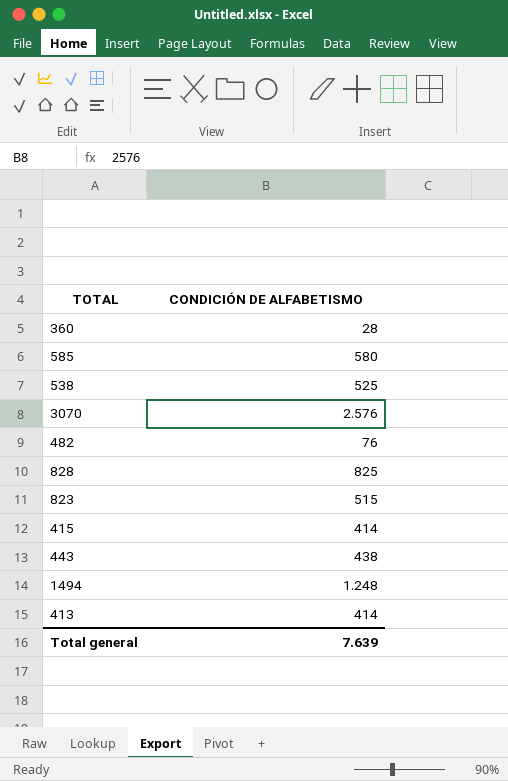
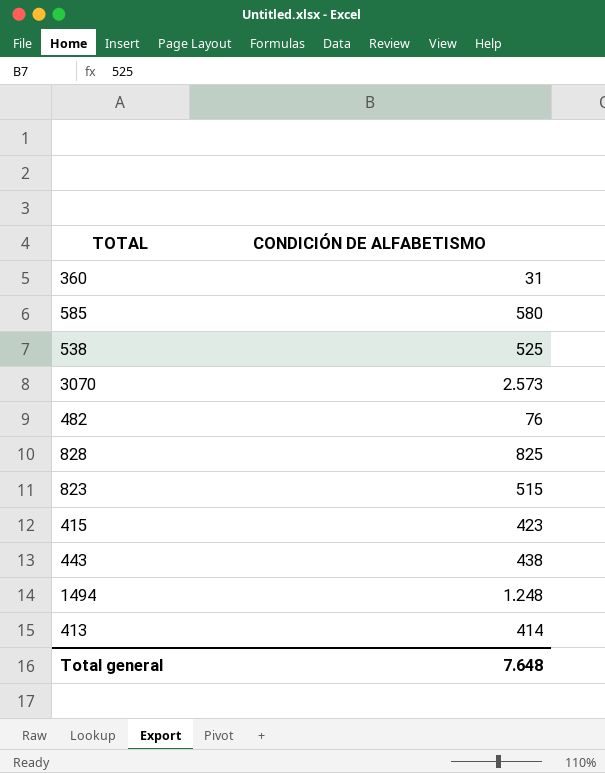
360 | CONDICIÓN DE ALFABETISMO: 28 -> 31
3070 | CONDICIÓN DE ALFABETISMO: 2.576 -> 2.573
415 | CONDICIÓN DE ALFABETISMO: 414 -> 423
Total general | CONDICIÓN DE ALFABETISMO: 7.639 -> 7.648

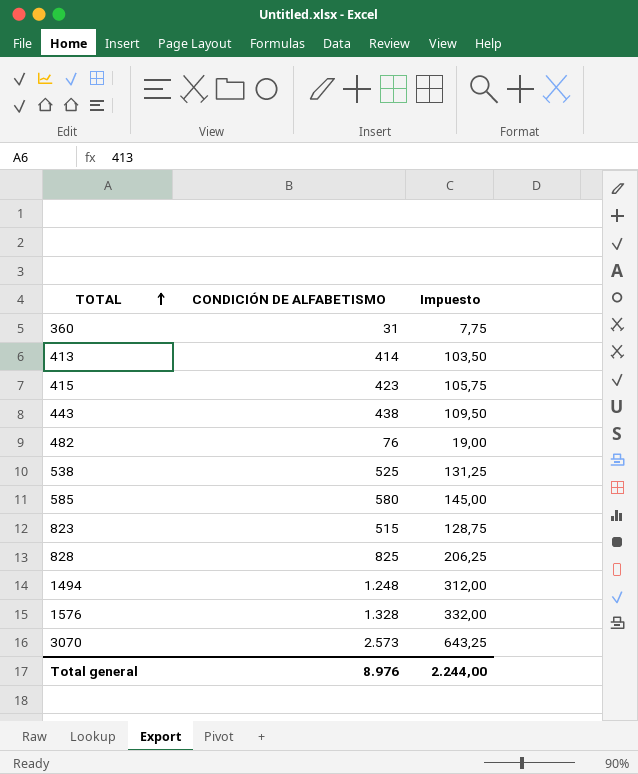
row order: none -> TOTAL ascending
column Impuesto | formula: none -> [CONDICIÓN DE ALFABETISMO] * 0,25
row 1576: none -> 1.328 | 332,00
Total general | CONDICIÓN DE ALFABETISMO: 7.648 -> 8.976

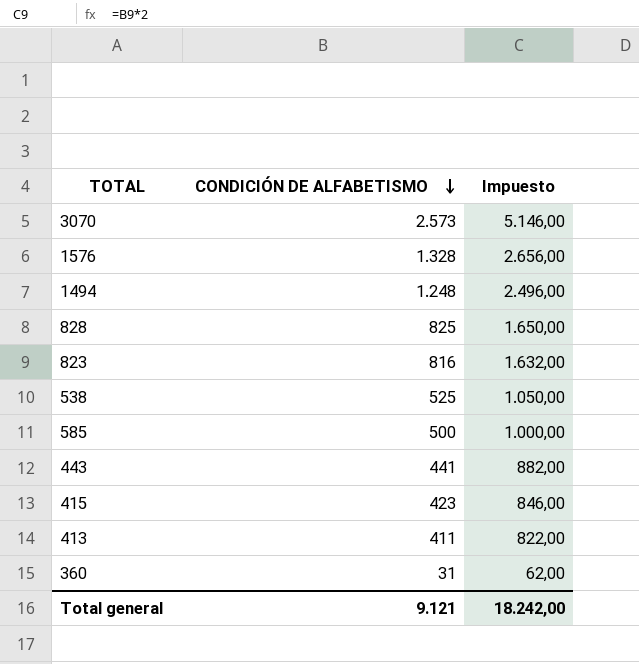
row order: TOTAL ascending -> CONDICIÓN DE ALFABETISMO descending
column Impuesto | formula: [CONDICIÓN DE ALFABETISMO] * 0,25 -> [CONDICIÓN DE ALFABETISMO] * 2
row 482: 76 | 19,00 -> none
823 | CONDICIÓN DE ALFABETISMO: 515 -> 816
585 | CONDICIÓN DE ALFABETISMO: 580 -> 500
443 | CONDICIÓN DE ALFABETISMO: 438 -> 441
413 | CONDICIÓN DE ALFABETISMO: 414 -> 411
Total general | CONDICIÓN DE ALFABETISMO: 8.976 -> 9.121
Total general | Impuesto: 2.244,00 -> 18.242,00

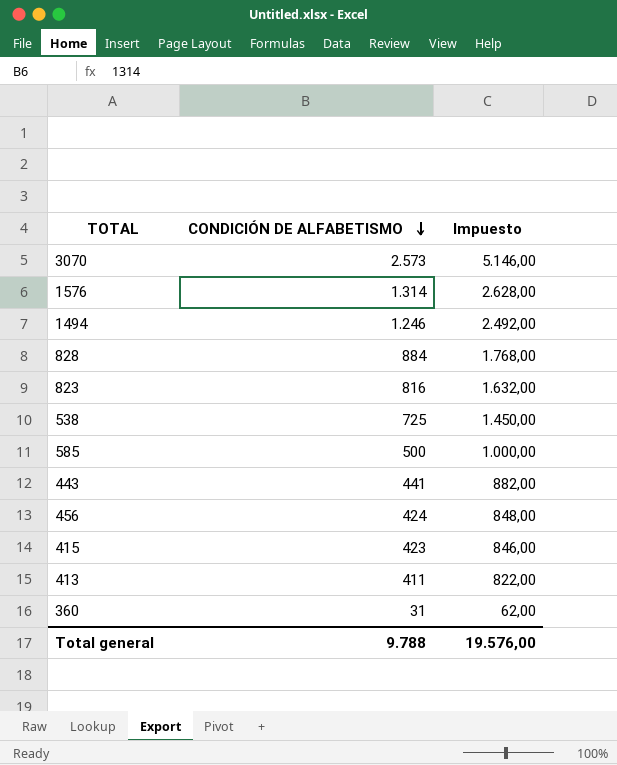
1576 | CONDICIÓN DE ALFABETISMO: 1.328 -> 1.314
1576 | Impuesto: 2.656,00 -> 2.628,00
1494 | CONDICIÓN DE ALFABETISMO: 1.248 -> 1.246
1494 | Impuesto: 2.496,00 -> 2.492,00
828 | CONDICIÓN DE ALFABETISMO: 825 -> 884
828 | Impuesto: 1.650,00 -> 1.768,00
538 | CONDICIÓN DE ALFABETISMO: 525 -> 725
538 | Impuesto: 1.050,00 -> 1.450,00
row 456: none -> 424 | 848,00
Total general | CONDICIÓN DE ALFABETISMO: 9.121 -> 9.788
Total general | Impuesto: 18.242,00 -> 19.576,00

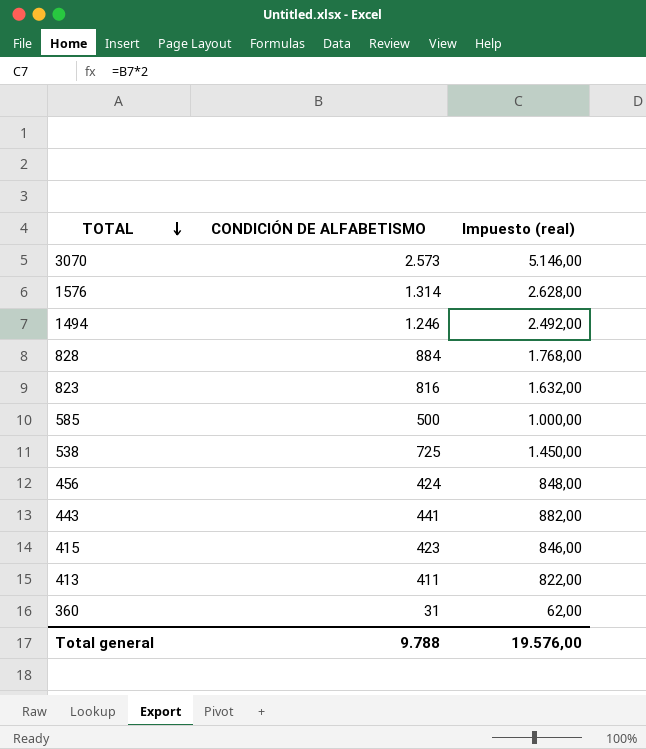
row order: CONDICIÓN DE ALFABETISMO descending -> TOTAL descending
column name: Impuesto -> Impuesto (real)

